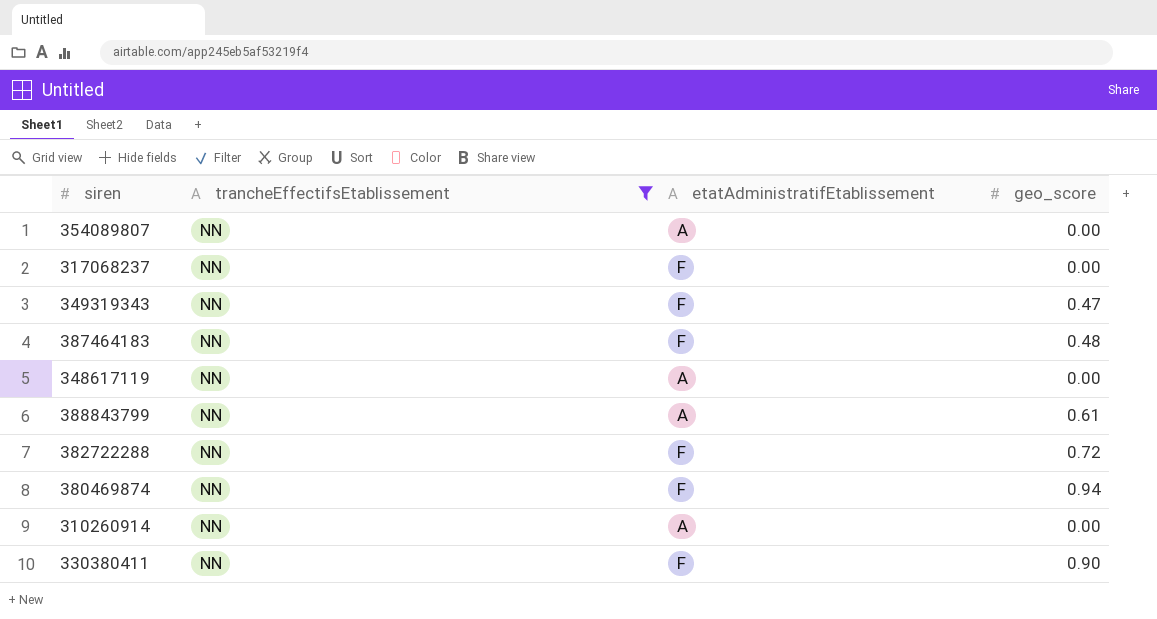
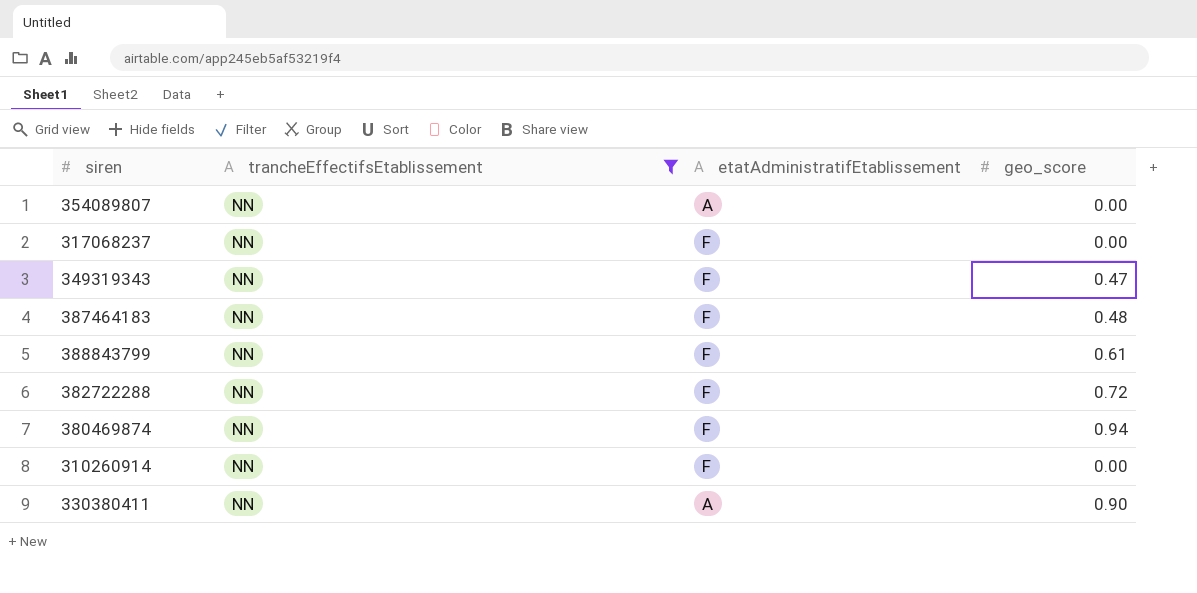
row 348617119: NN | A | 0.00 -> none
388843799 | etatAdministratifEtablissement: A -> F
310260914 | etatAdministratifEtablissement: A -> F
330380411 | etatAdministratifEtablissement: F -> A

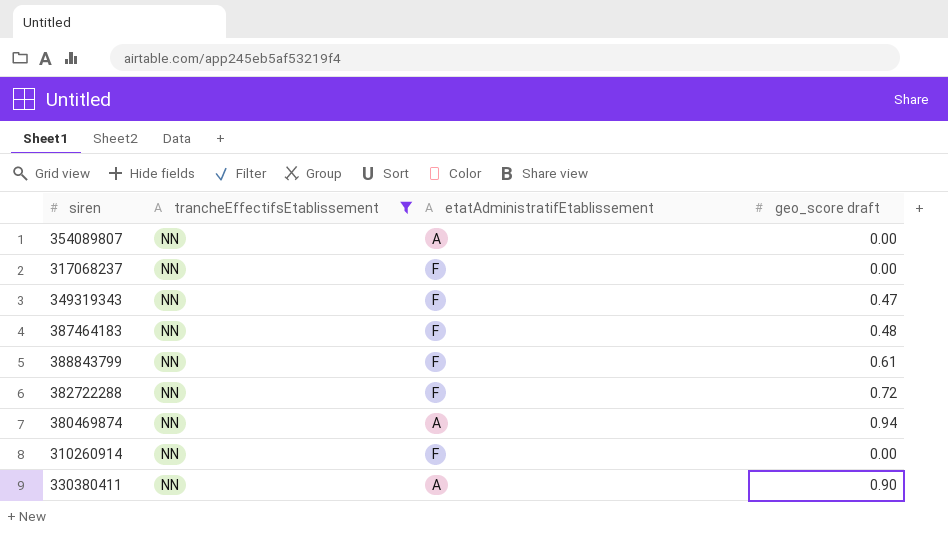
column name: geo_score -> geo_score draft
380469874 | etatAdministratifEtablissement: F -> A

